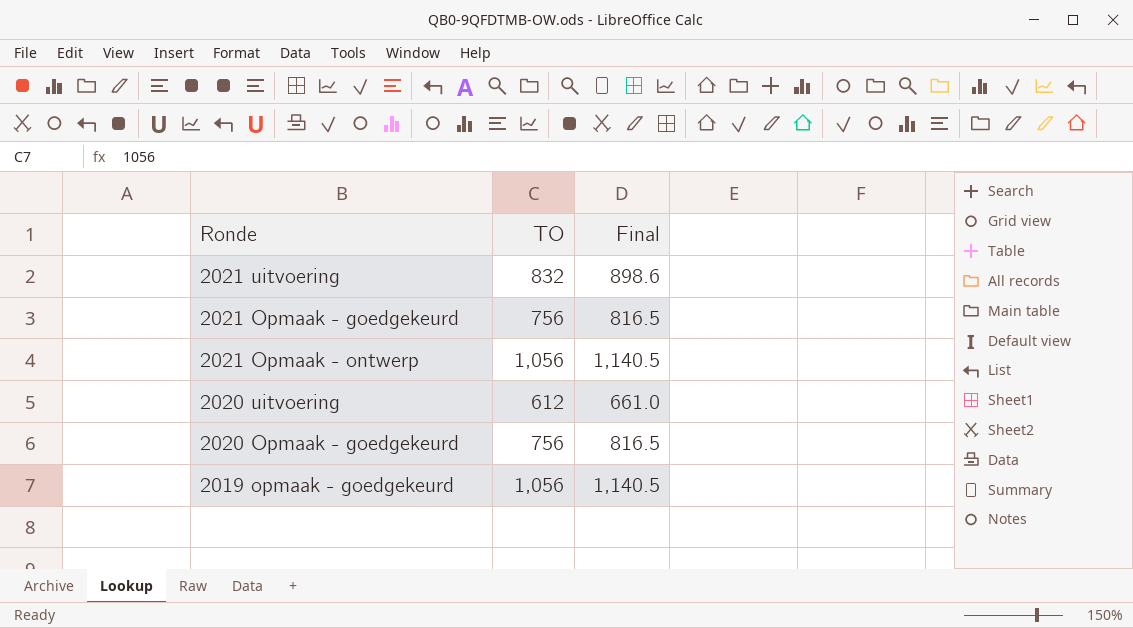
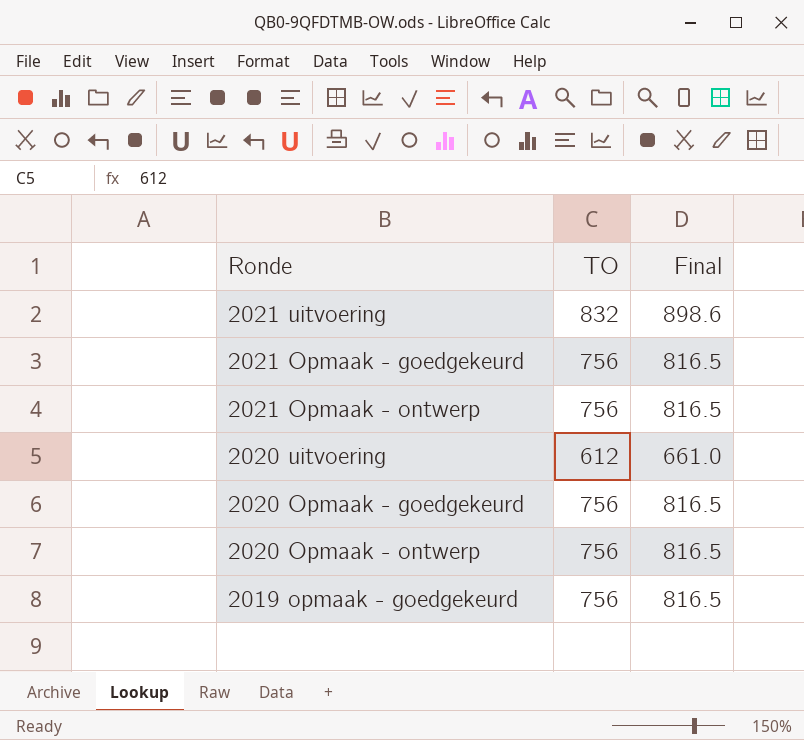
2021 Opmaak - ontwerp | TO: 1,056 -> 756
2021 Opmaak - ontwerp | Final: 1,140.5 -> 816.5
row 2020 Opmaak - ontwerp: none -> 756 | 816.5
2019 opmaak - goedgekeurd | TO: 1,056 -> 756
2019 opmaak - goedgekeurd | Final: 1,140.5 -> 816.5

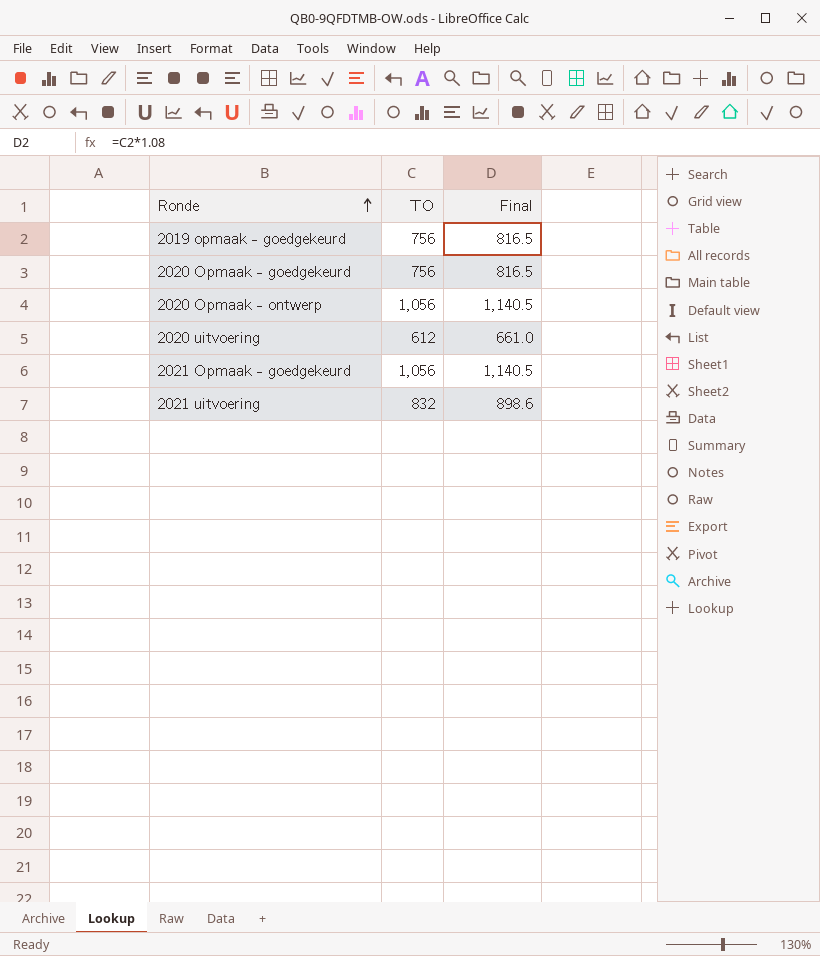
row order: none -> Ronde ascending
row 2021 Opmaak - ontwerp: 756 | 816.5 -> none
2020 Opmaak - ontwerp | TO: 756 -> 1,056
2020 Opmaak - ontwerp | Final: 816.5 -> 1,140.5
2021 Opmaak - goedgekeurd | TO: 756 -> 1,056
2021 Opmaak - goedgekeurd | Final: 816.5 -> 1,140.5

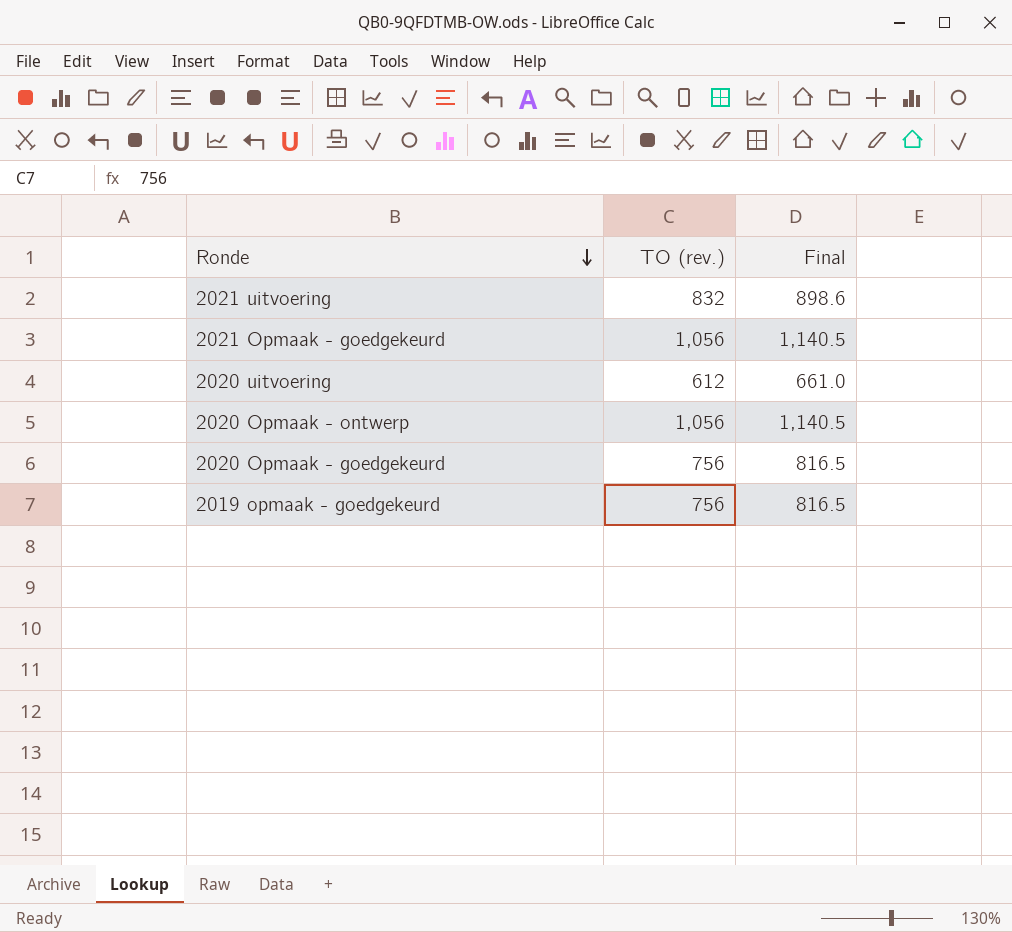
row order: Ronde ascending -> Ronde descending
column name: TO -> TO (rev.)

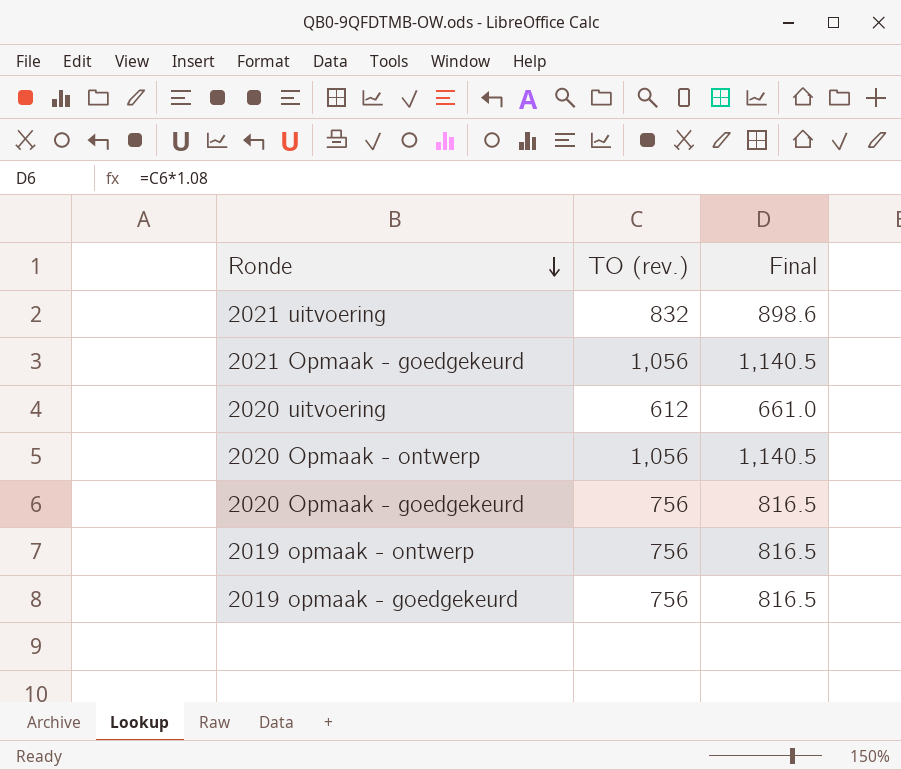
row 2019 opmaak - ontwerp: none -> 756 | 816.5

